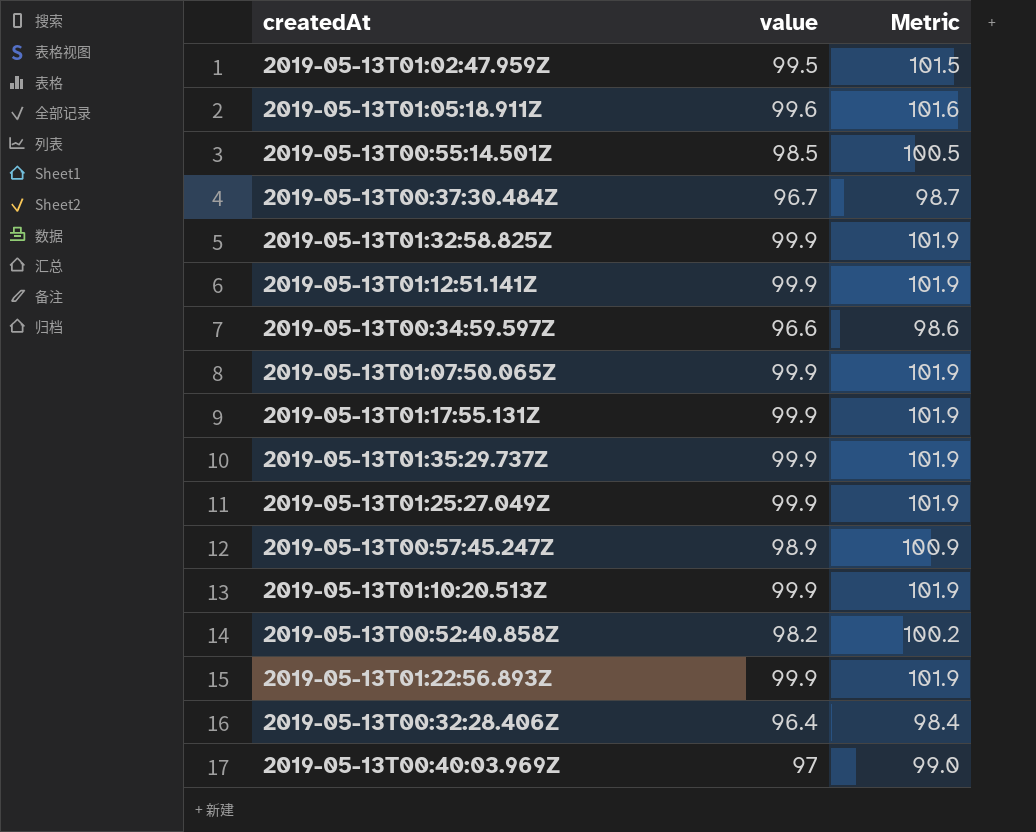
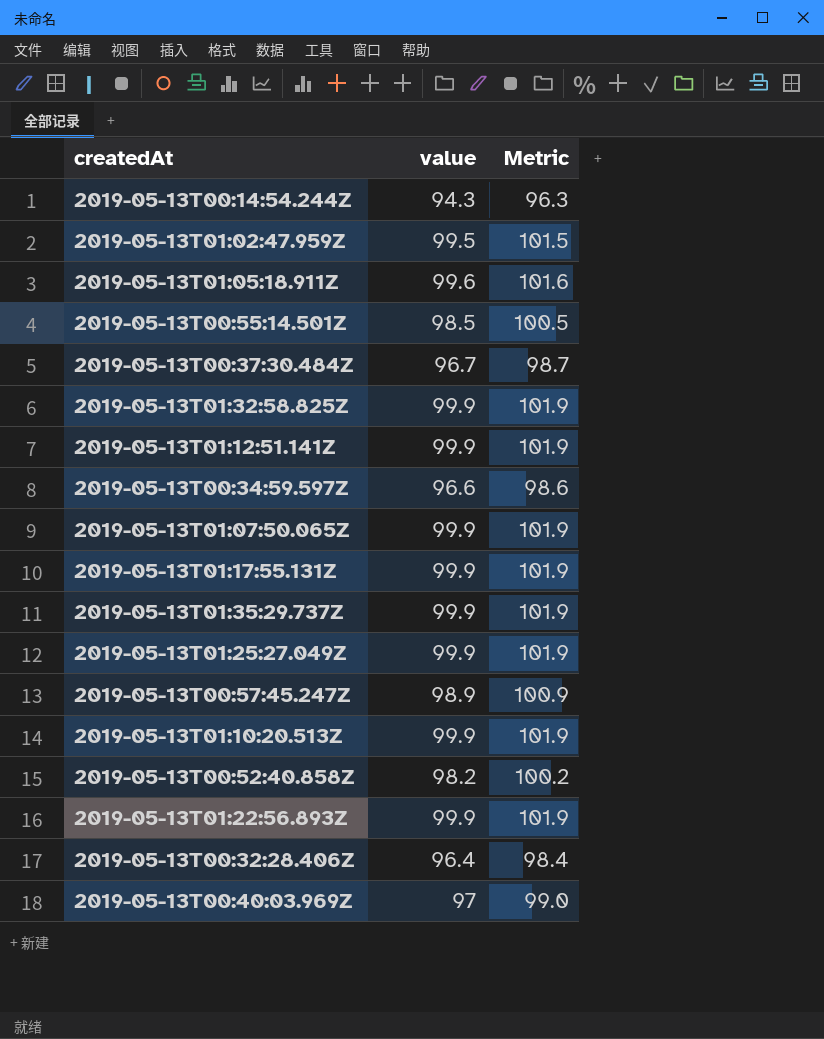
row 2019-05-13T00:14:54.244Z: none -> 94.3 | 96.3

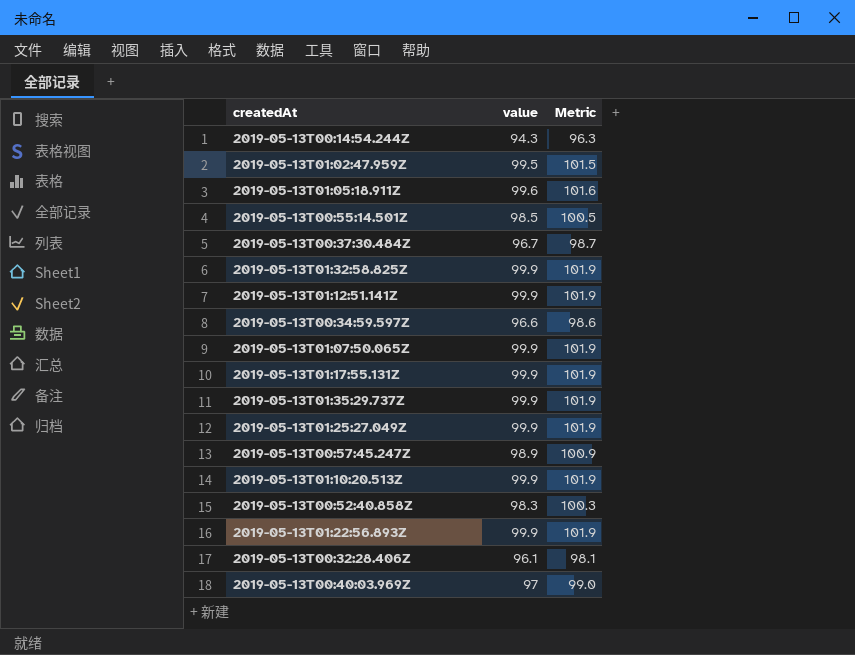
2019-05-13T00:52:40.858Z | value: 98.2 -> 98.3
2019-05-13T00:52:40.858Z | Metric: 100.2 -> 100.3
2019-05-13T00:32:28.406Z | value: 96.4 -> 96.1
2019-05-13T00:32:28.406Z | Metric: 98.4 -> 98.1

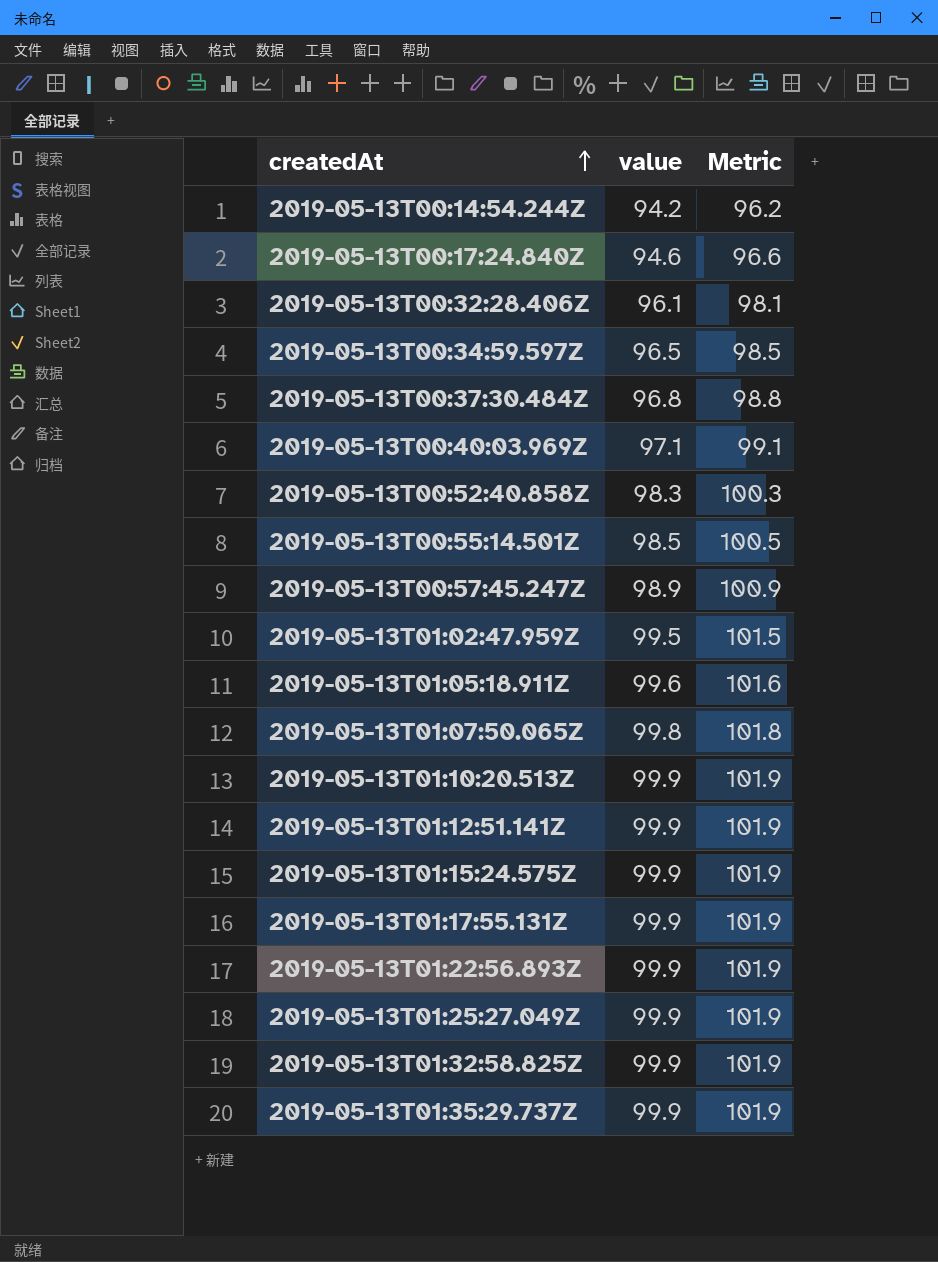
row order: none -> createdAt ascending
2019-05-13T00:14:54.244Z | value: 94.3 -> 94.2
2019-05-13T00:14:54.244Z | Metric: 96.3 -> 96.2
row 2019-05-13T00:17:24.840Z: none -> 94.6 | 96.6
2019-05-13T00:34:59.597Z | value: 96.6 -> 96.5
2019-05-13T00:34:59.597Z | Metric: 98.6 -> 98.5
2019-05-13T00:37:30.484Z | value: 96.7 -> 96.8
2019-05-13T00:37:30.484Z | Metric: 98.7 -> 98.8
2019-05-13T00:40:03.969Z | value: 97 -> 97.1
2019-05-13T00:40:03.969Z | Metric: 99.0 -> 99.1
2019-05-13T01:07:50.065Z | value: 99.9 -> 99.8
2019-05-13T01:07:50.065Z | Metric: 101.9 -> 101.8
row 2019-05-13T01:15:24.575Z: none -> 99.9 | 101.9

